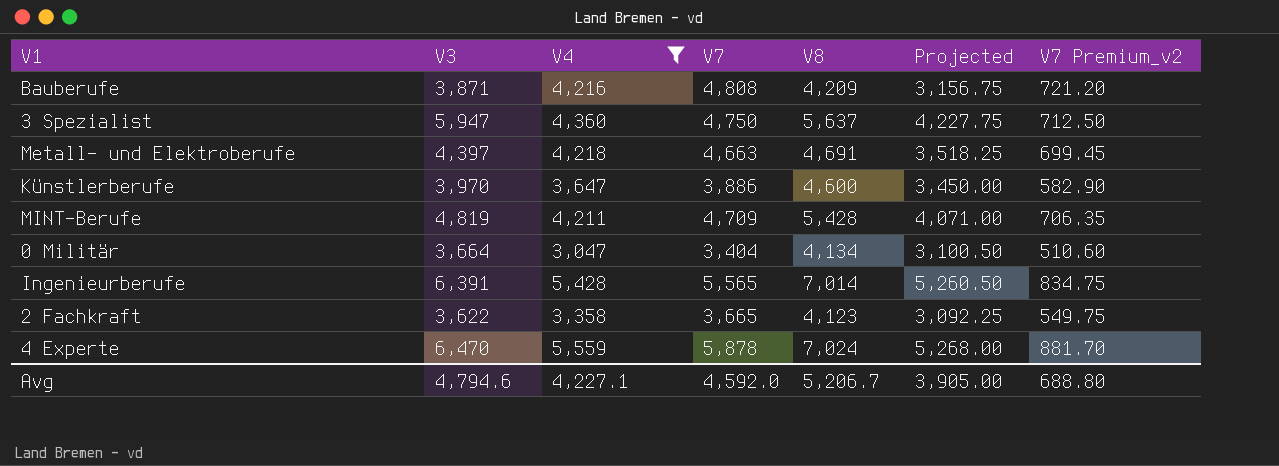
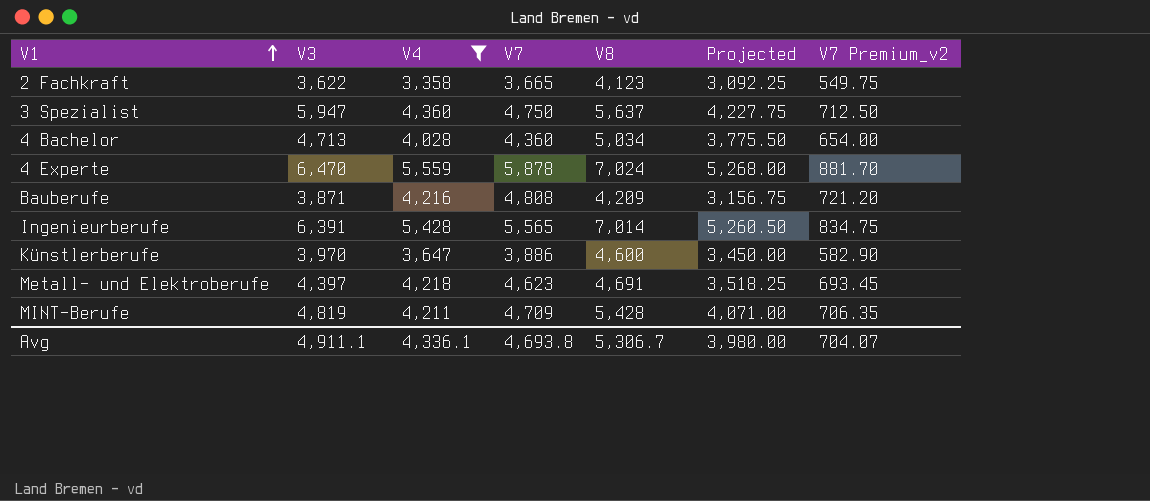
row order: none -> V1 ascending
row 0 Militär: 3,664 | 3,047 | 3,404 | 4,134 | 3,100.50 | 510.60 -> none
row 4 Bachelor: none -> 4,713 | 4,028 | 4,360 | 5,034 | 3,775.50 | 654.00
Metall- und Elektroberufe | V7: 4,663 -> 4,623
Metall- und Elektroberufe | V7 Premium_v2: 699.45 -> 693.45
Avg | V3: 4,794.6 -> 4,911.1
Avg | V4: 4,227.1 -> 4,336.1
Avg | V7: 4,592.0 -> 4,693.8
Avg | V8: 5,206.7 -> 5,306.7
Avg | Projected: 3,905.00 -> 3,980.00
Avg | V7 Premium_v2: 688.80 -> 704.07

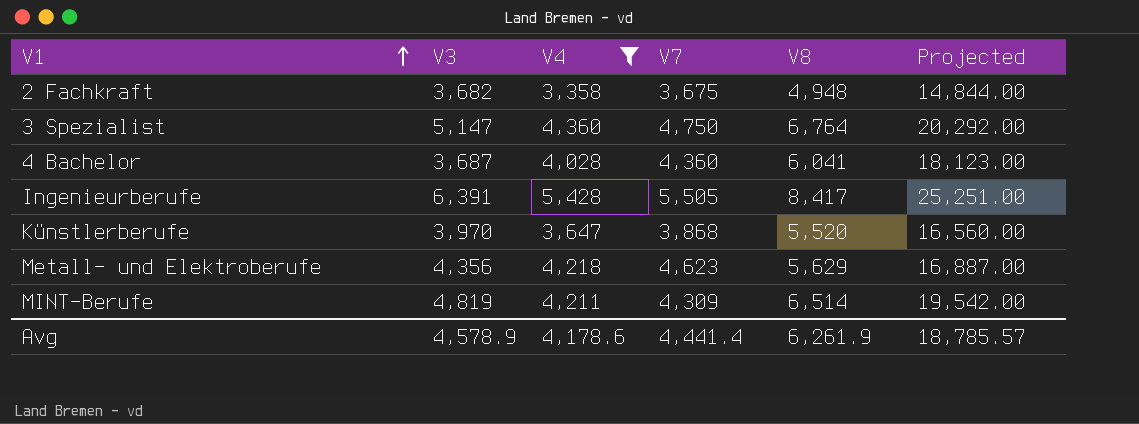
column V7 Premium_v2 | formula: [V7] * 0.15 -> none
column Projected | formula: [V8] * 0.75 -> [V8] * 3
row 4 Experte: 6,470 | 5,559 | 5,878 | 7,024 | 5,268.00 | 881.70 -> none
row Bauberufe: 3,871 | 4,216 | 4,808 | 4,209 | 3,156.75 | 721.20 -> none
2 Fachkraft | V3: 3,622 -> 3,682
2 Fachkraft | V7: 3,665 -> 3,675
2 Fachkraft | V8: 4,123 -> 4,948
3 Spezialist | V3: 5,947 -> 5,147
3 Spezialist | V8: 5,637 -> 6,764
4 Bachelor | V3: 4,713 -> 3,687
4 Bachelor | V8: 5,034 -> 6,041
Ingenieurberufe | V7: 5,565 -> 5,505
Ingenieurberufe | V8: 7,014 -> 8,417
Künstlerberufe | V7: 3,886 -> 3,868
Künstlerberufe | V8: 4,600 -> 5,520
Metall- und Elektroberufe | V3: 4,397 -> 4,356
Metall- und Elektroberufe | V8: 4,691 -> 5,629
MINT-Berufe | V7: 4,709 -> 4,309
MINT-Berufe | V8: 5,428 -> 6,514
Avg | V3: 4,911.1 -> 4,578.9
Avg | V4: 4,336.1 -> 4,178.6
Avg | V7: 4,693.8 -> 4,441.4
Avg | V8: 5,306.7 -> 6,261.9
Avg | Projected: 3,980.00 -> 18,785.57

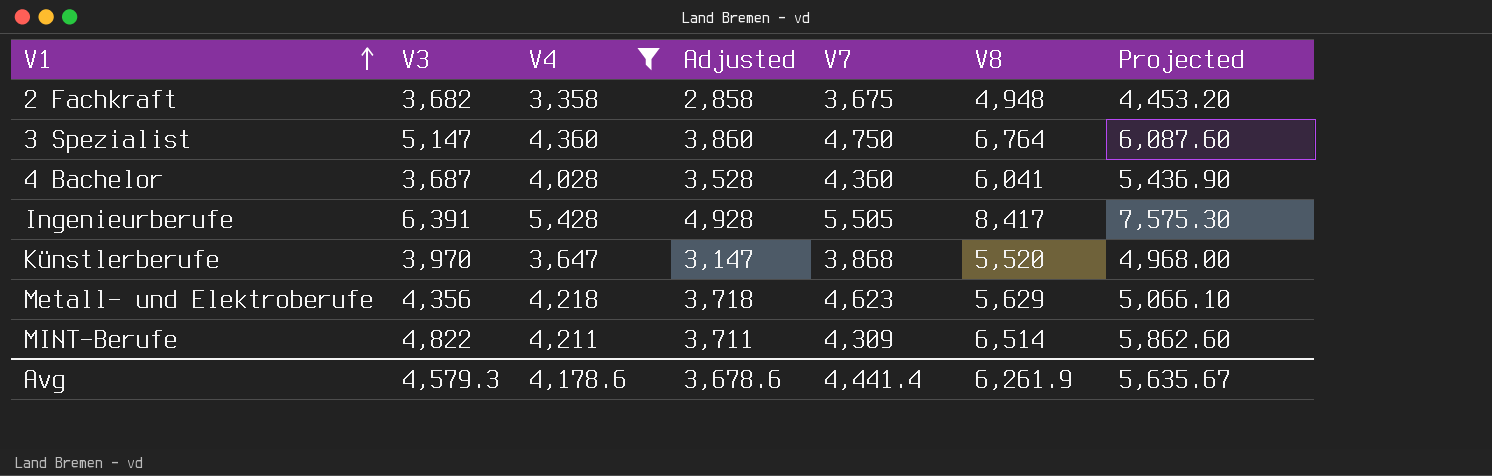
column Adjusted | formula: none -> [V4] - 500
column Projected | formula: [V8] * 3 -> [V8] * 0.9
MINT-Berufe | V3: 4,819 -> 4,822
Avg | V3: 4,578.9 -> 4,579.3
Avg | Projected: 18,785.57 -> 5,635.67

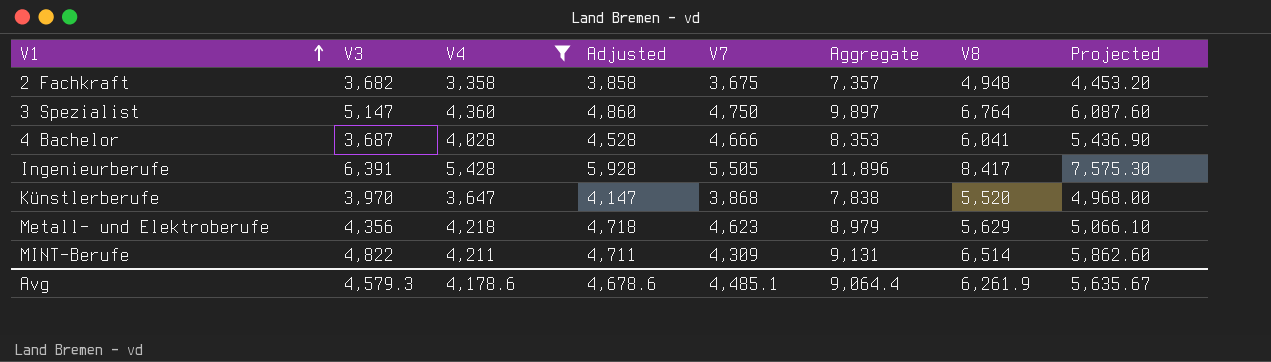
column Adjusted | formula: [V4] - 500 -> [V4] + 500
column Aggregate | formula: none -> [V3] + [V7]
4 Bachelor | V7: 4,360 -> 4,666
Avg | Adjusted: 3,678.6 -> 4,678.6
Avg | V7: 4,441.4 -> 4,485.1

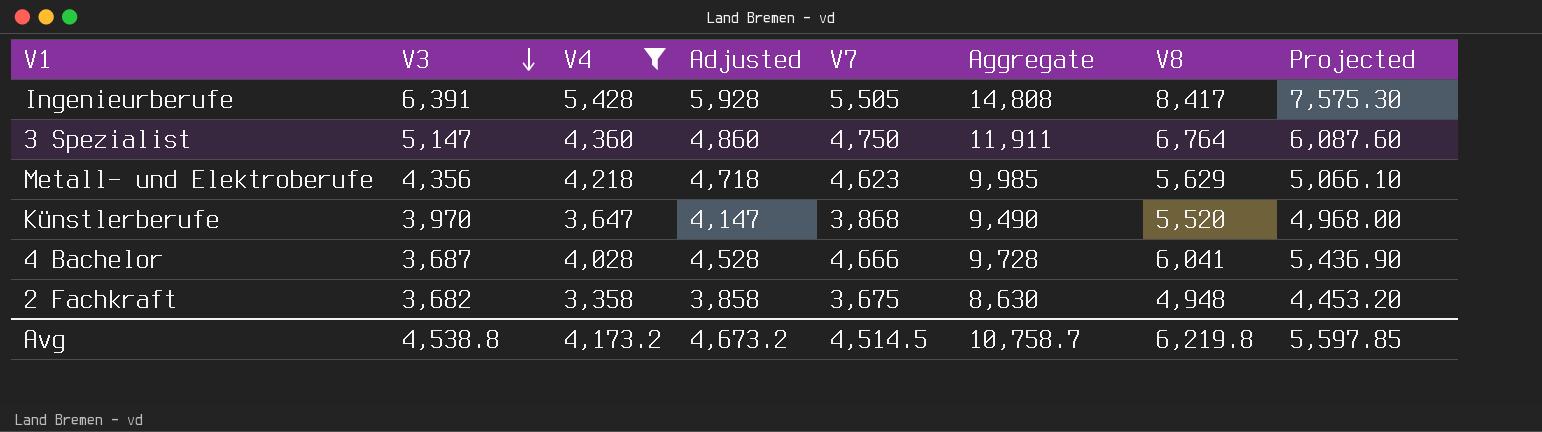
row order: V1 ascending -> V3 descending
column Aggregate | formula: [V3] + [V7] -> [V3] + [V8]
row MINT-Berufe: 4,822 | 4,211 | 4,711 | 4,309 | 9,131 | 6,514 | 5,862.60 -> none
Avg | V3: 4,579.3 -> 4,538.8
Avg | V4: 4,178.6 -> 4,173.2
Avg | Adjusted: 4,678.6 -> 4,673.2
Avg | V7: 4,485.1 -> 4,514.5
Avg | Aggregate: 9,064.4 -> 10,758.7
Avg | V8: 6,261.9 -> 6,219.8
Avg | Projected: 5,635.67 -> 5,597.85

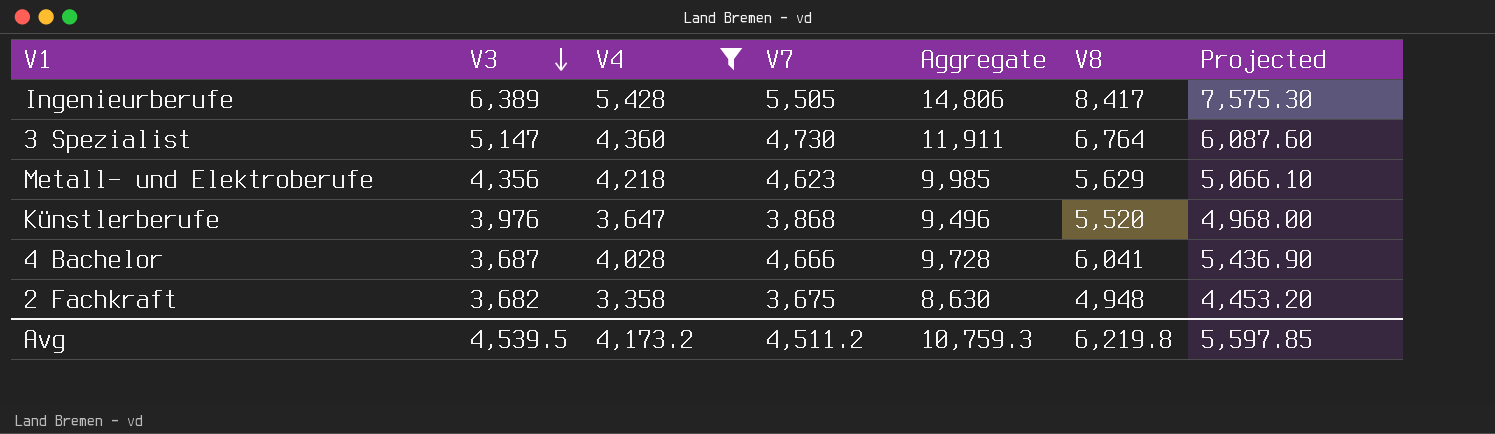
column Adjusted | formula: [V4] + 500 -> none
Ingenieurberufe | V3: 6,391 -> 6,389
Ingenieurberufe | Aggregate: 14,808 -> 14,806
3 Spezialist | V7: 4,750 -> 4,730
Künstlerberufe | V3: 3,970 -> 3,976
Künstlerberufe | Aggregate: 9,490 -> 9,496
Avg | V3: 4,538.8 -> 4,539.5
Avg | V7: 4,514.5 -> 4,511.2
Avg | Aggregate: 10,758.7 -> 10,759.3

